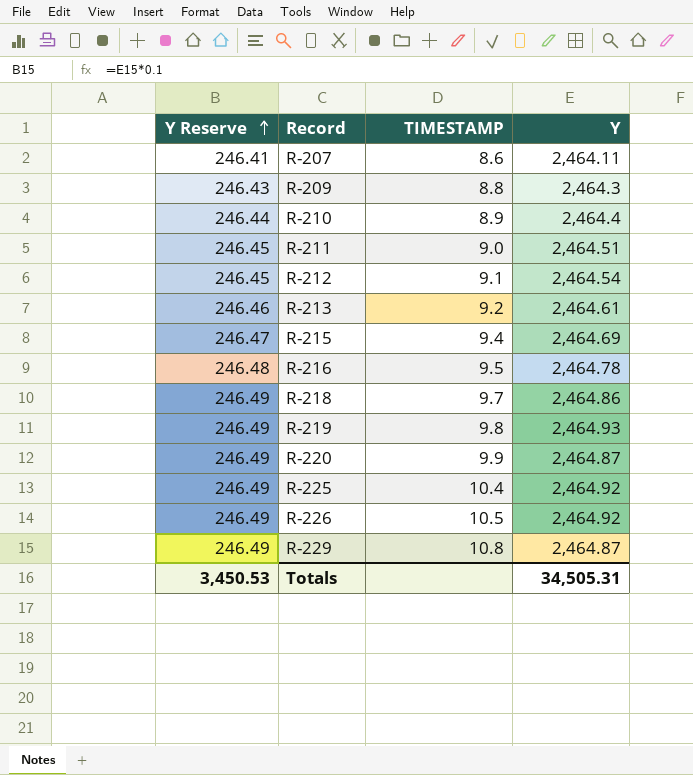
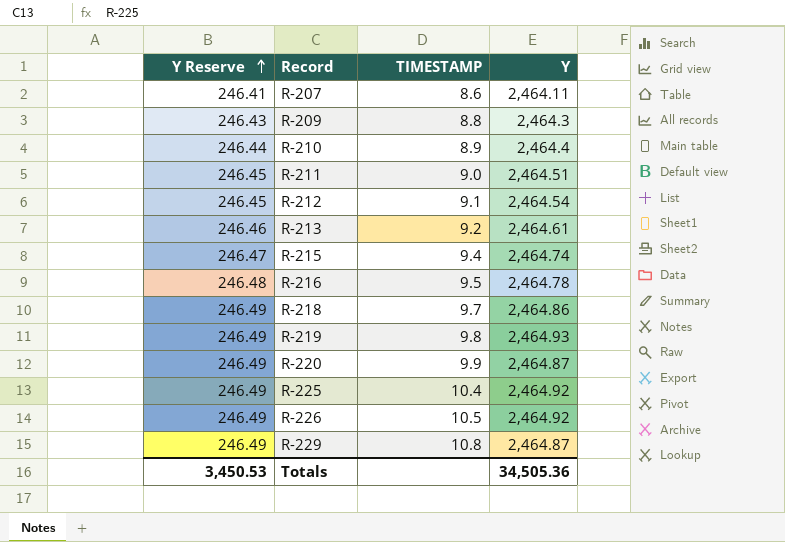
R-215 | Y: 2,464.69 -> 2,464.74
Totals | Y: 34,505.31 -> 34,505.36

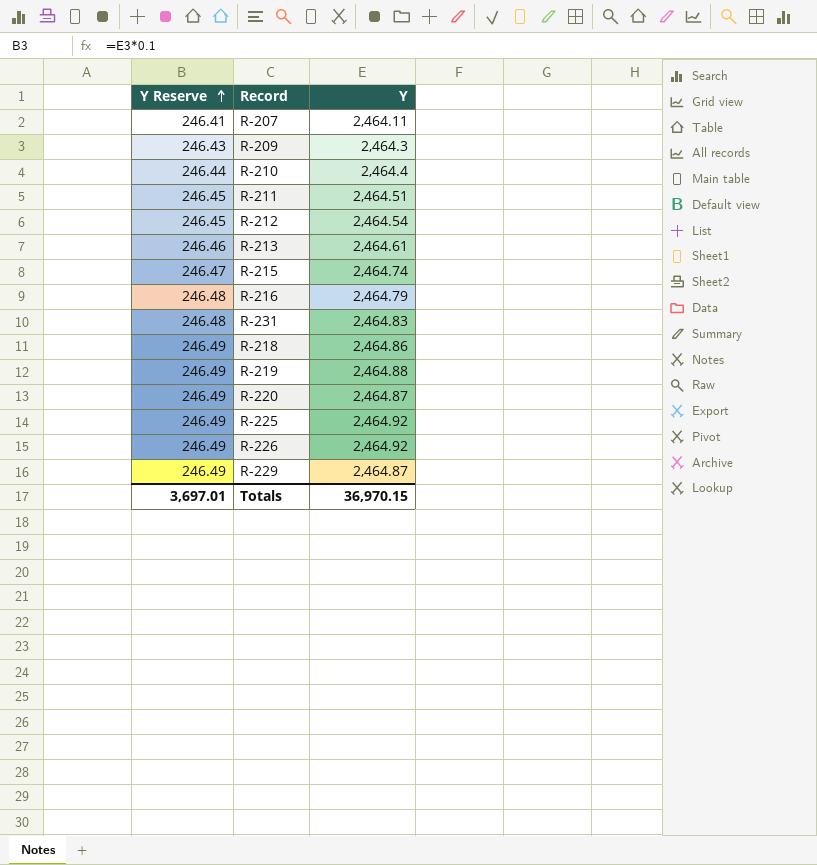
column TIMESTAMP | position: 3 -> none
R-216 | Y: 2,464.78 -> 2,464.79
row R-231: none -> 246.48 | 2,464.83
R-219 | Y: 2,464.93 -> 2,464.88
Totals | Y Reserve: 3,450.53 -> 3,697.01
Totals | Y: 34,505.36 -> 36,970.15

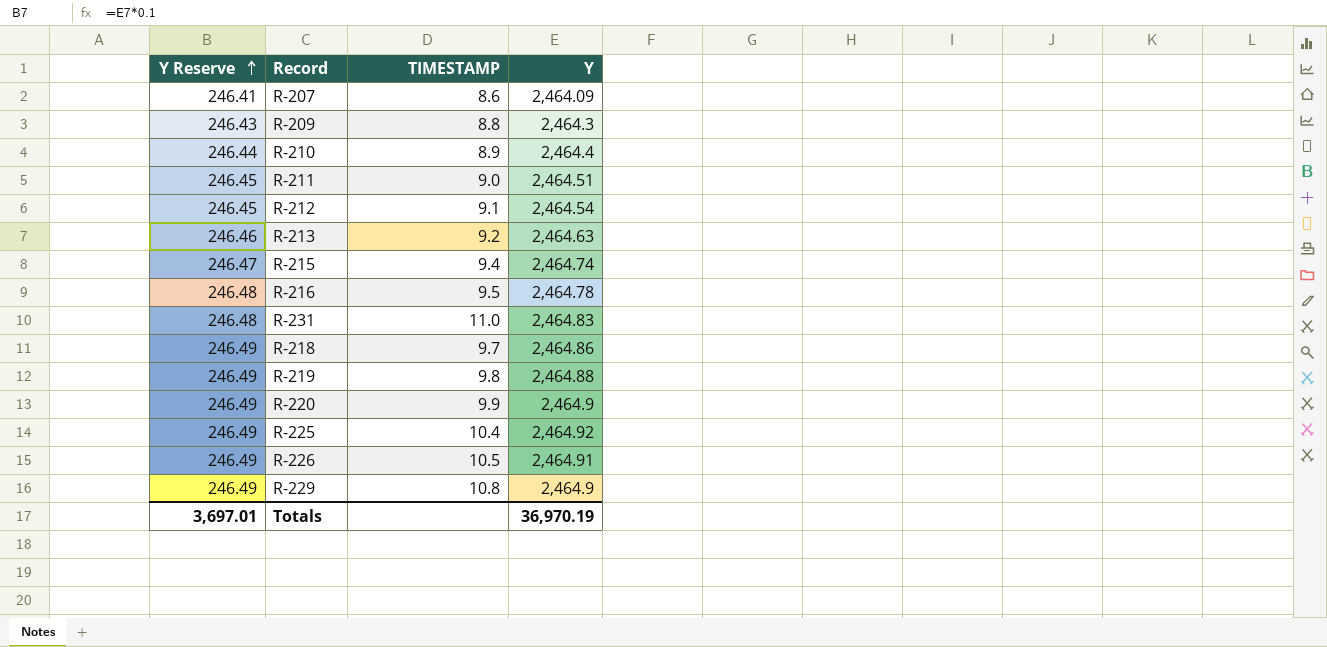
column TIMESTAMP | position: none -> 3
R-207 | Y: 2,464.11 -> 2,464.09
R-213 | Y: 2,464.61 -> 2,464.63
R-216 | Y: 2,464.79 -> 2,464.78
R-220 | Y: 2,464.87 -> 2,464.9
R-226 | Y: 2,464.92 -> 2,464.91
R-229 | Y: 2,464.87 -> 2,464.9
Totals | Y: 36,970.15 -> 36,970.19

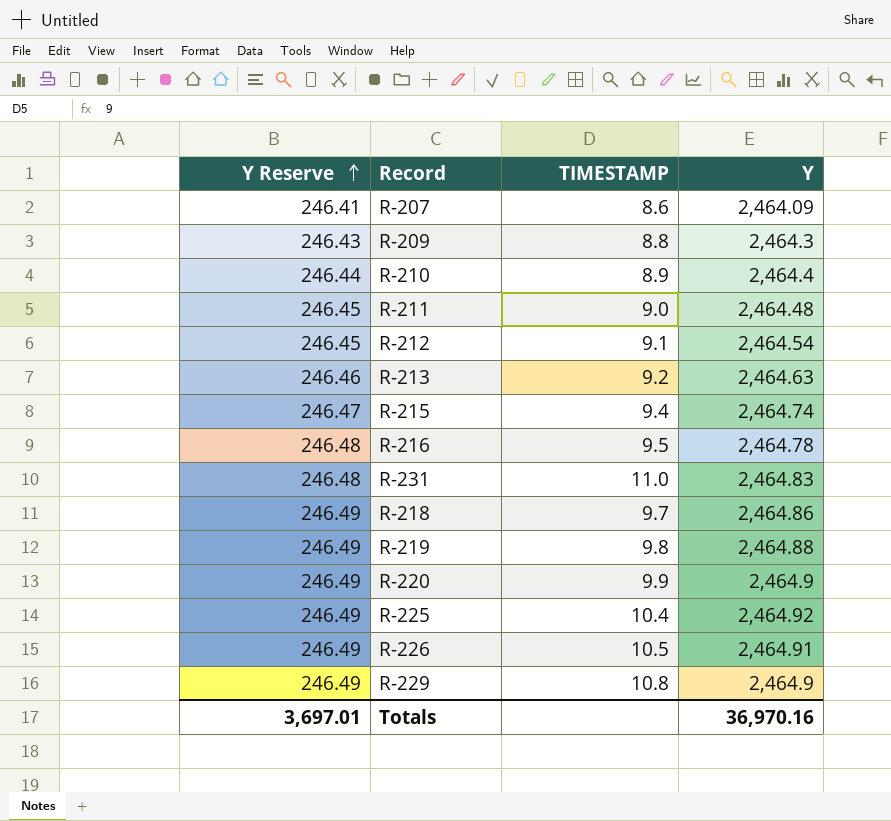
R-211 | Y: 2,464.51 -> 2,464.48
Totals | Y: 36,970.19 -> 36,970.16

